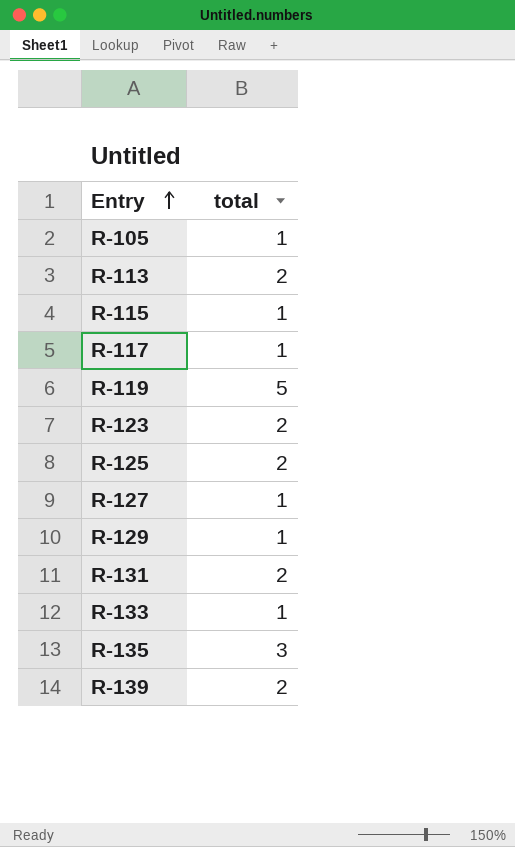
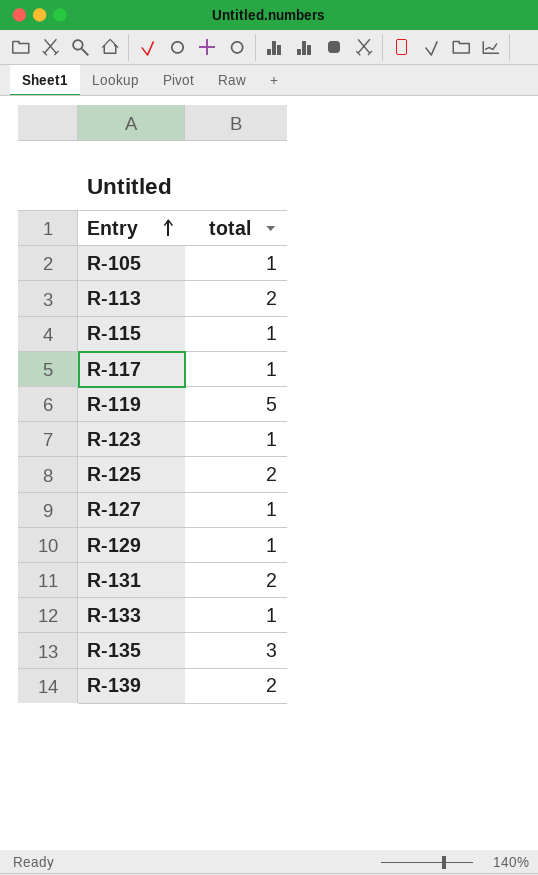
R-123 | total: 2 -> 1

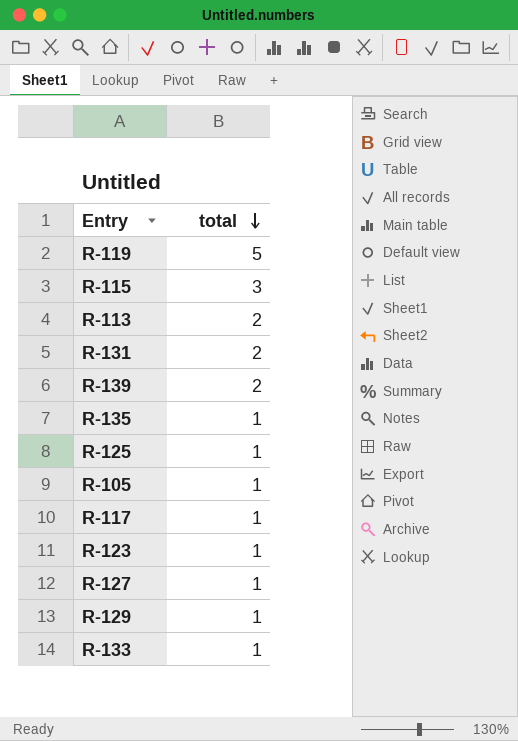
row order: Entry ascending -> total descending
R-115 | total: 1 -> 3
R-135 | total: 3 -> 1
R-125 | total: 2 -> 1

